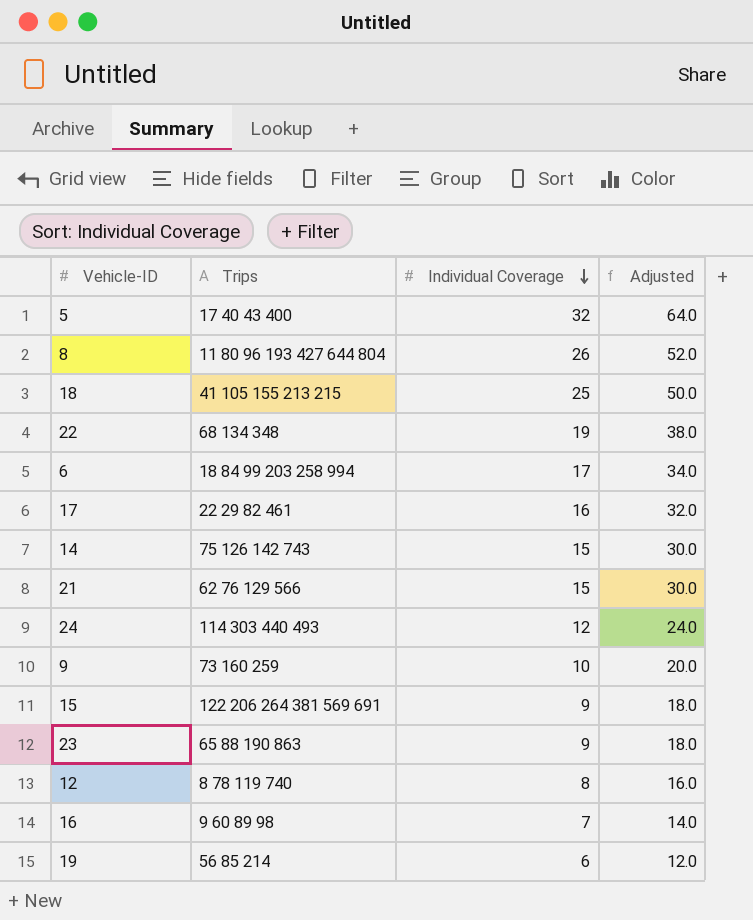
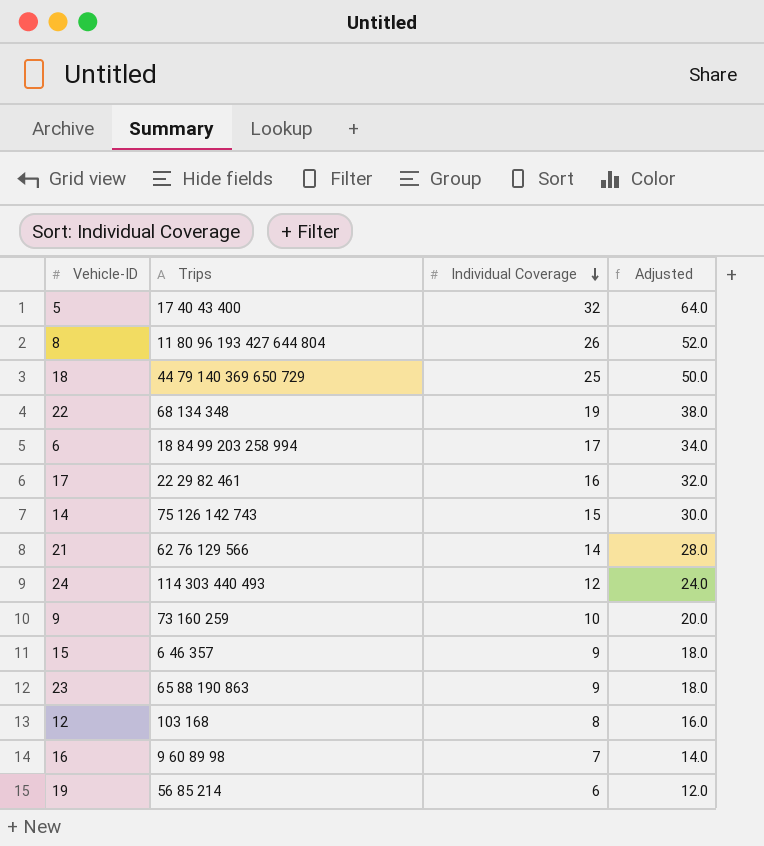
18 | Trips: 41 105 155 213 215 -> 44 79 140 369 650 729
21 | Individual Coverage: 15 -> 14
21 | Adjusted: 30.0 -> 28.0
15 | Trips: 122 206 264 381 569 691 -> 6 46 357
12 | Trips: 8 78 119 740 -> 103 168

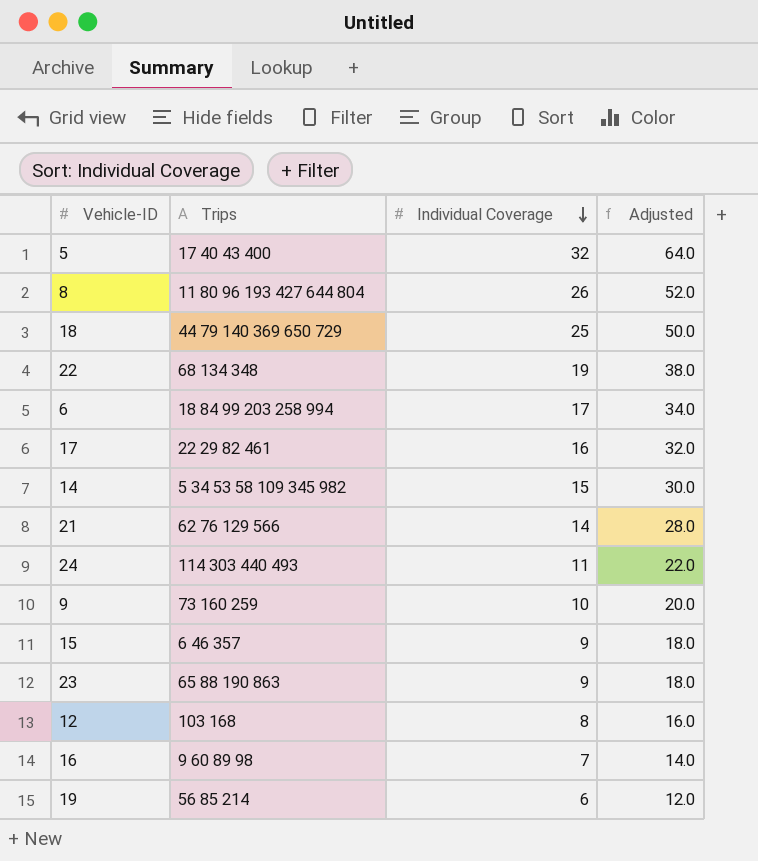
14 | Trips: 75 126 142 743 -> 5 34 53 58 109 345 982
24 | Individual Coverage: 12 -> 11
24 | Adjusted: 24.0 -> 22.0

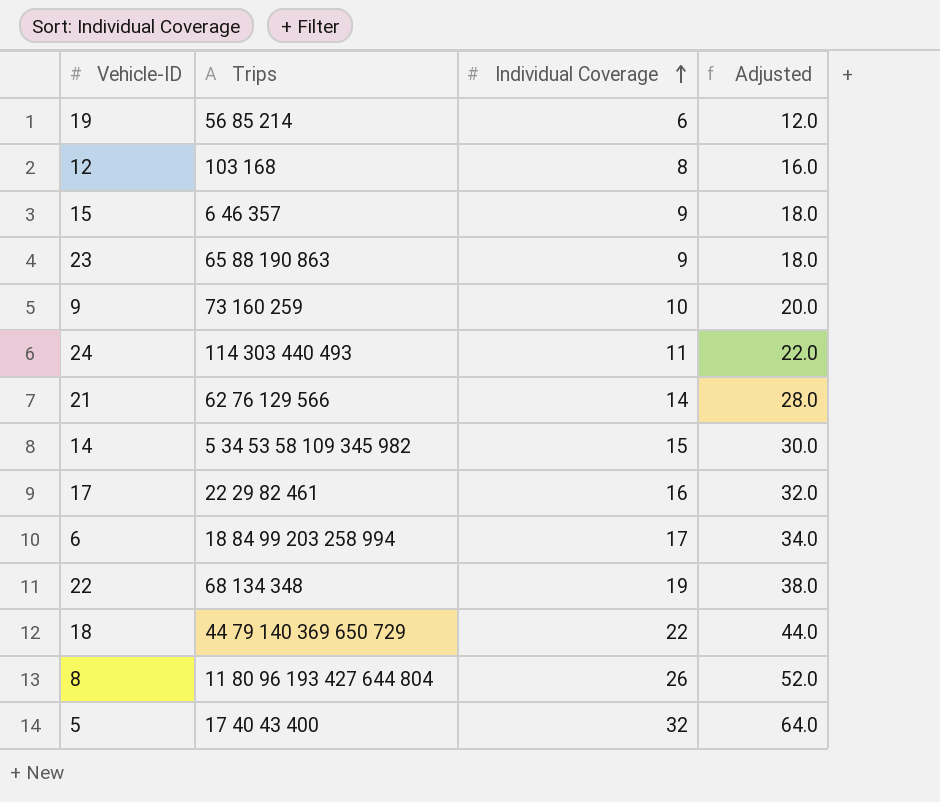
row order: Individual Coverage descending -> Individual Coverage ascending
row 16: 9 60 89 98 | 7 | 14.0 -> none
18 | Individual Coverage: 25 -> 22
18 | Adjusted: 50.0 -> 44.0

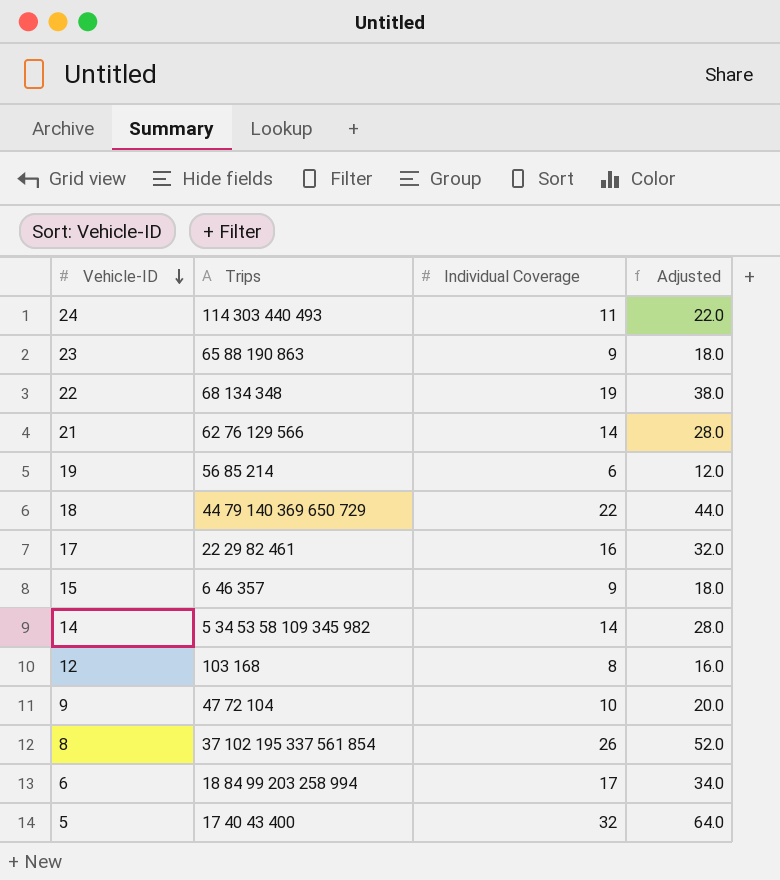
row order: Individual Coverage ascending -> Vehicle-ID descending
14 | Individual Coverage: 15 -> 14
14 | Adjusted: 30.0 -> 28.0
9 | Trips: 73 160 259 -> 47 72 104
8 | Trips: 11 80 96 193 427 644 804 -> 37 102 195 337 561 854

